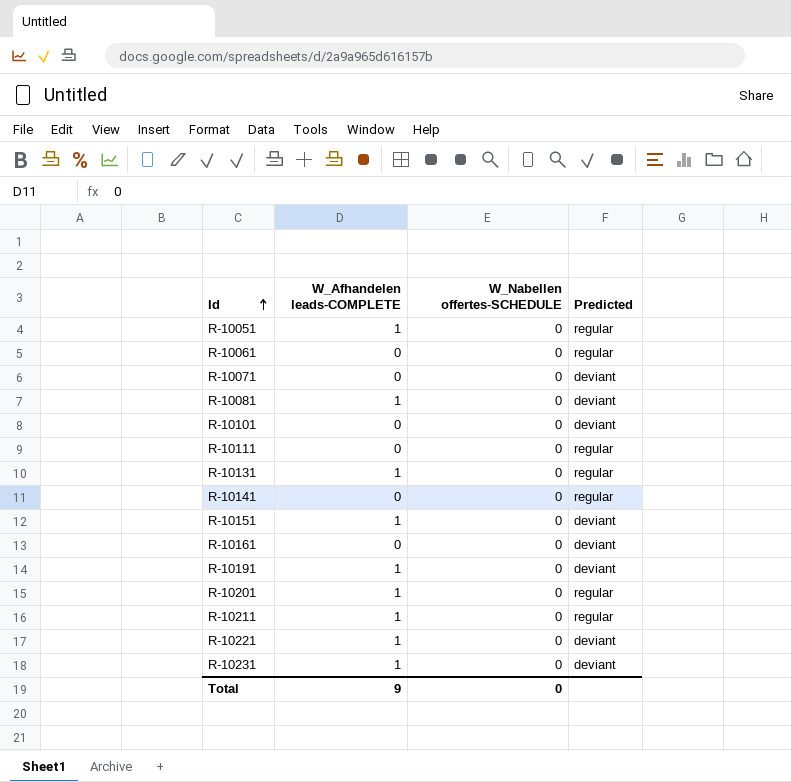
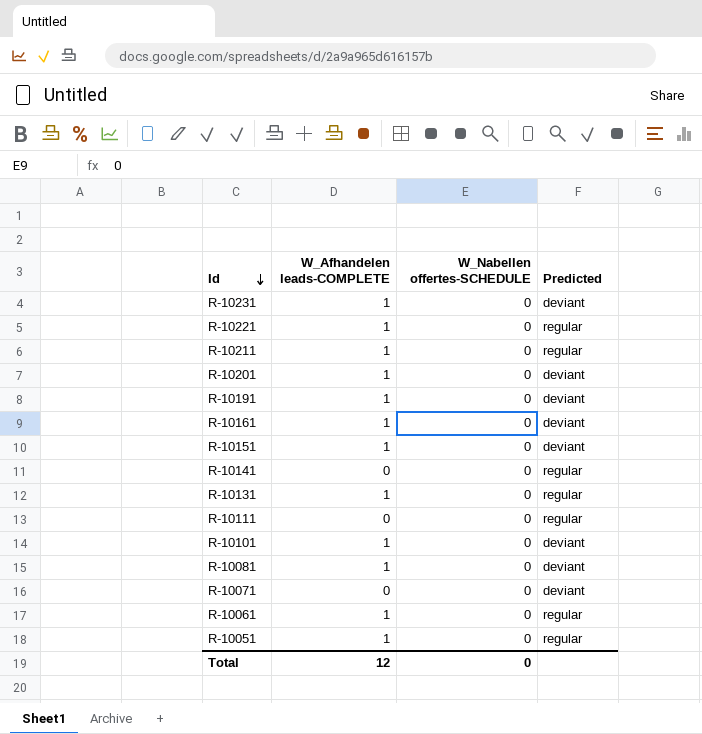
row order: Id ascending -> Id descending
R-10221 | Predicted: deviant -> regular
R-10201 | Predicted: regular -> deviant
R-10161 | W_Afhandelen leads-COMPLETE: 0 -> 1
R-10101 | W_Afhandelen leads-COMPLETE: 0 -> 1
R-10061 | W_Afhandelen leads-COMPLETE: 0 -> 1
Total | W_Afhandelen leads-COMPLETE: 9 -> 12

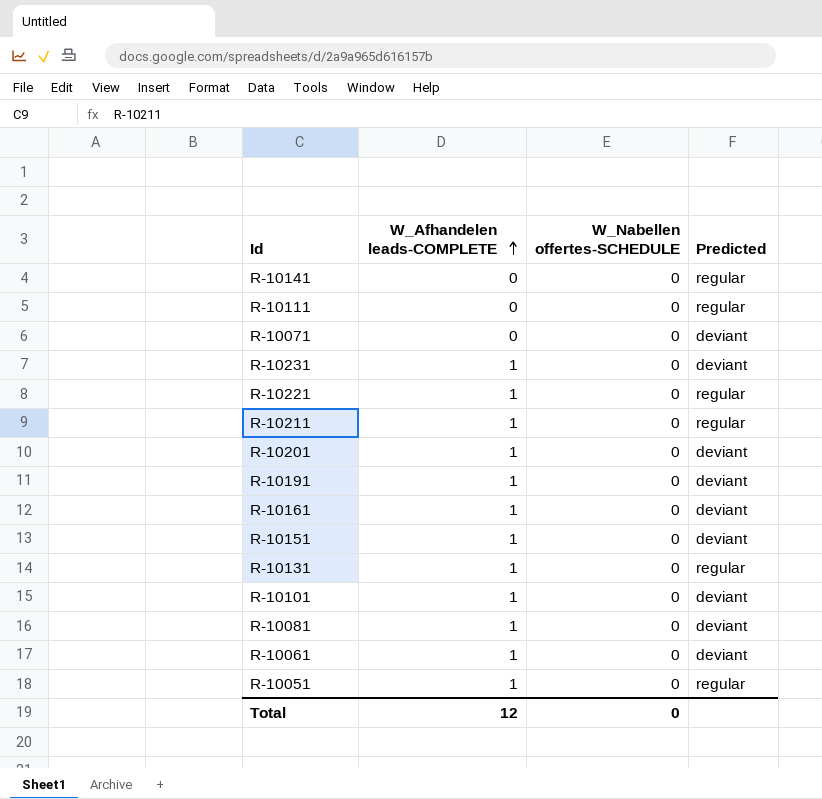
row order: Id descending -> W_Afhandelen leads-COMPLETE ascending
R-10061 | Predicted: regular -> deviant

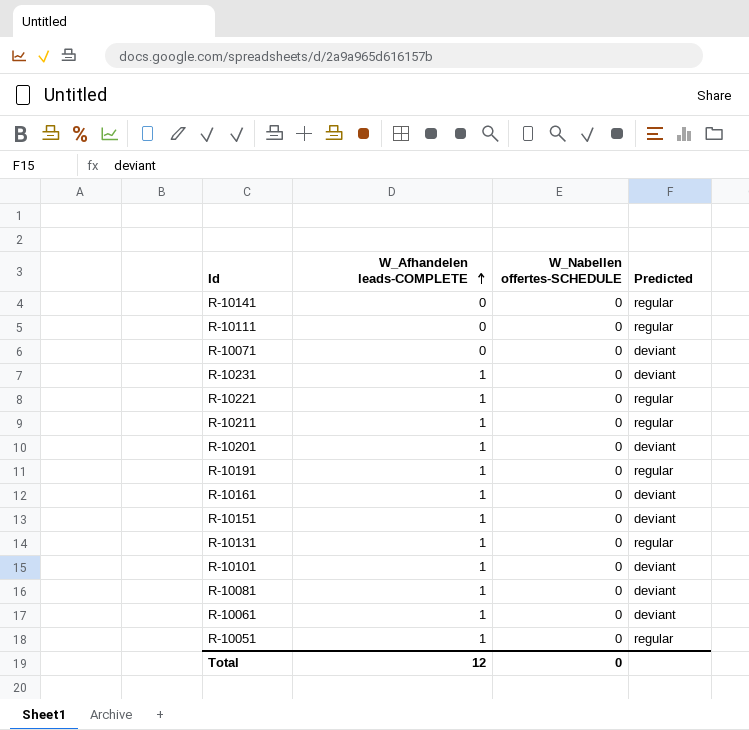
R-10191 | Predicted: deviant -> regular

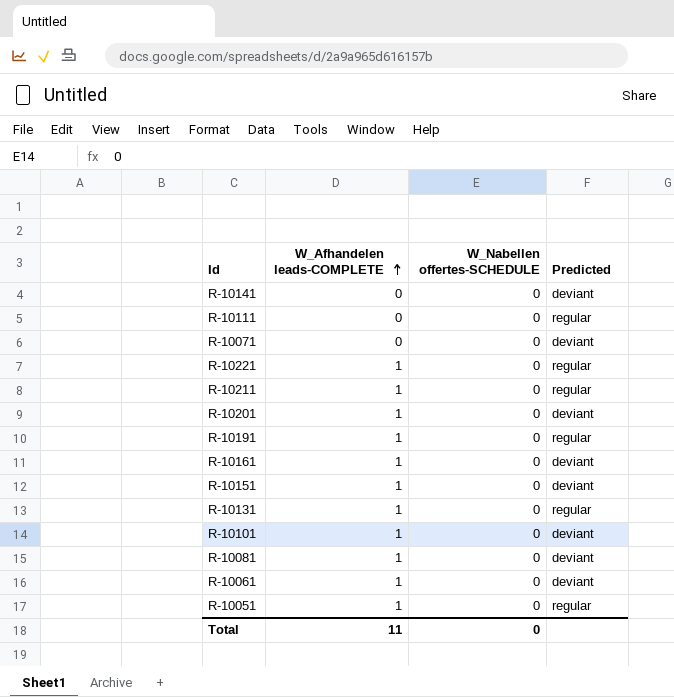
row R-10231: 1 | 0 | deviant -> none
R-10141 | Predicted: regular -> deviant
Total | W_Afhandelen leads-COMPLETE: 12 -> 11

